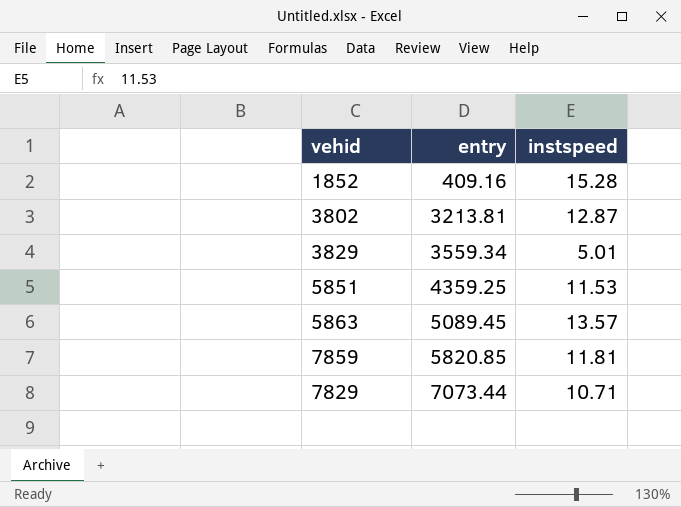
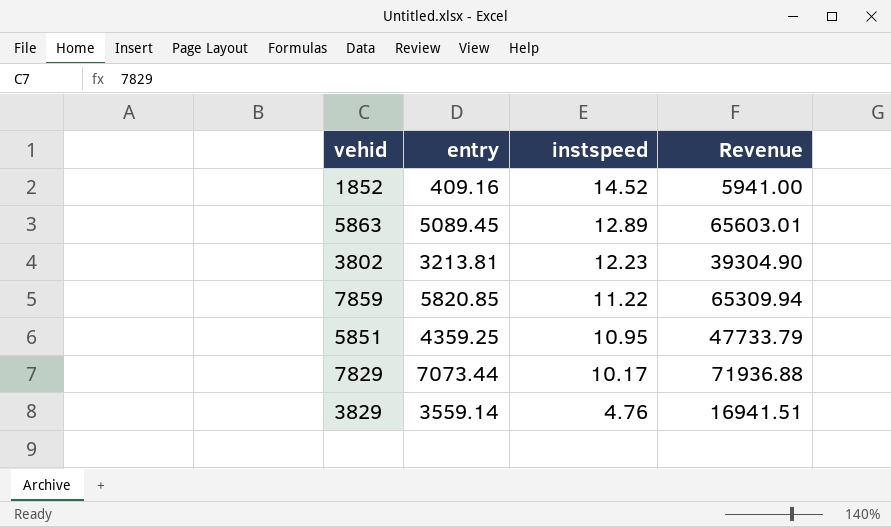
row order: entry ascending -> instspeed descending
column Revenue | formula: none -> [entry] * [instspeed]
1852 | instspeed: 15.28 -> 14.52
5863 | instspeed: 13.57 -> 12.89
3802 | instspeed: 12.87 -> 12.23
7859 | instspeed: 11.81 -> 11.22
5851 | instspeed: 11.53 -> 10.95
7829 | instspeed: 10.71 -> 10.17
3829 | entry: 3559.34 -> 3559.14
3829 | instspeed: 5.01 -> 4.76

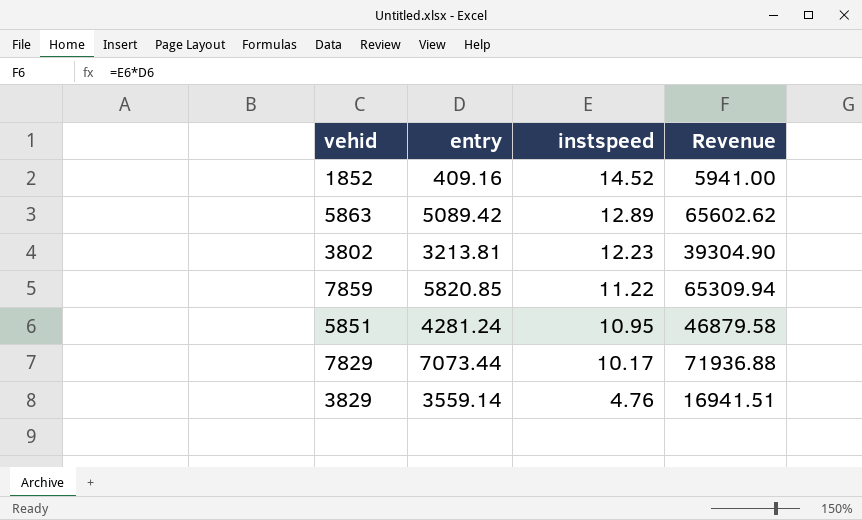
5863 | entry: 5089.45 -> 5089.42
5863 | Revenue: 65603.01 -> 65602.62
5851 | entry: 4359.25 -> 4281.24
5851 | Revenue: 47733.79 -> 46879.58

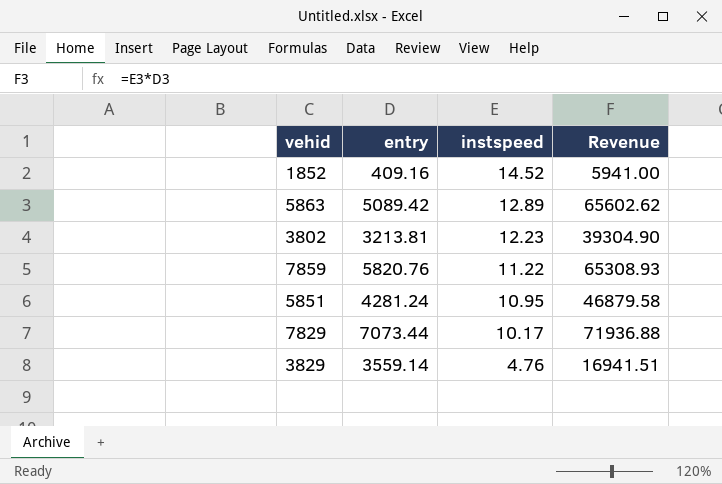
7859 | entry: 5820.85 -> 5820.76
7859 | Revenue: 65309.94 -> 65308.93

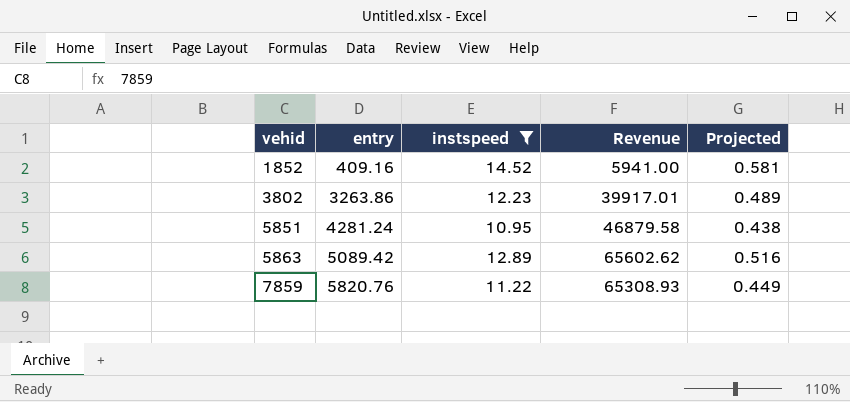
filter: none -> instspeed >= 10.95
row order: instspeed descending -> vehid ascending
column Projected | formula: none -> [instspeed] * 0.04
3802 | entry: 3213.81 -> 3263.86
3802 | Revenue: 39304.90 -> 39917.01

